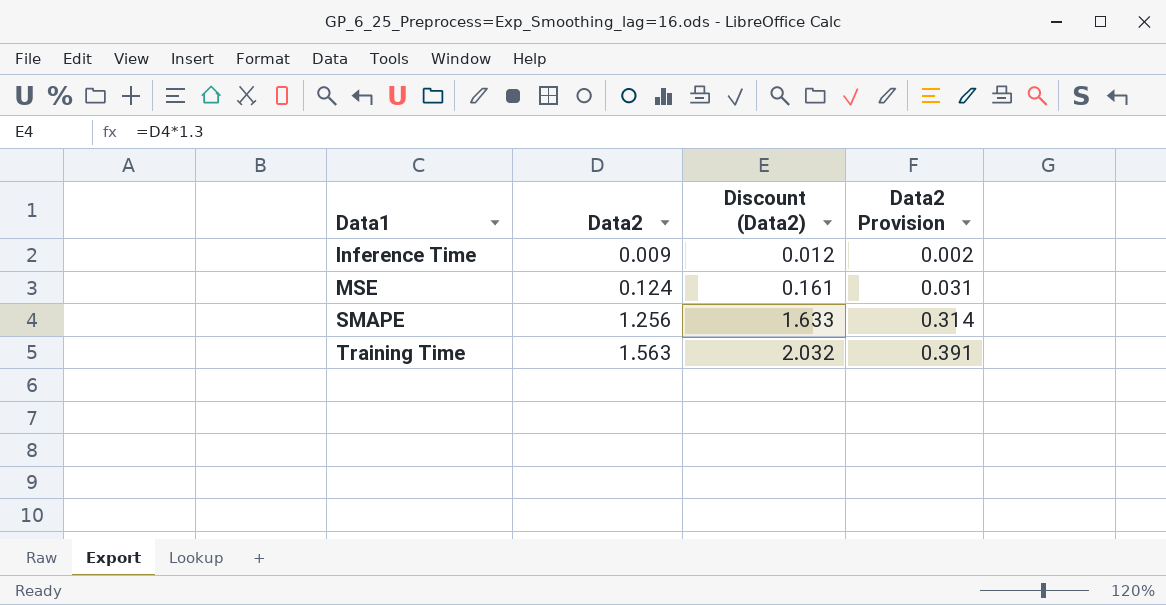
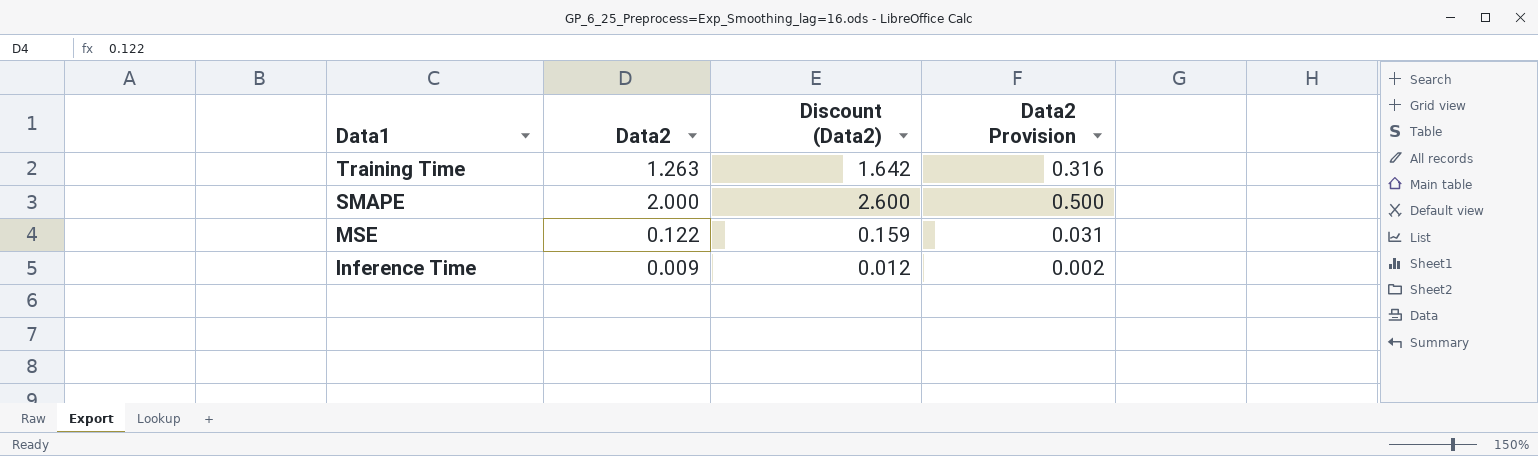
row order: Data1 ascending -> Data1 descending
Training Time | Data2: 1.563 -> 1.263
Training Time | Discount (Data2): 2.032 -> 1.642
Training Time | Data2 Provision: 0.391 -> 0.316
SMAPE | Data2: 1.256 -> 2.000
SMAPE | Discount (Data2): 1.633 -> 2.600
SMAPE | Data2 Provision: 0.314 -> 0.500
MSE | Data2: 0.124 -> 0.122
MSE | Discount (Data2): 0.161 -> 0.159

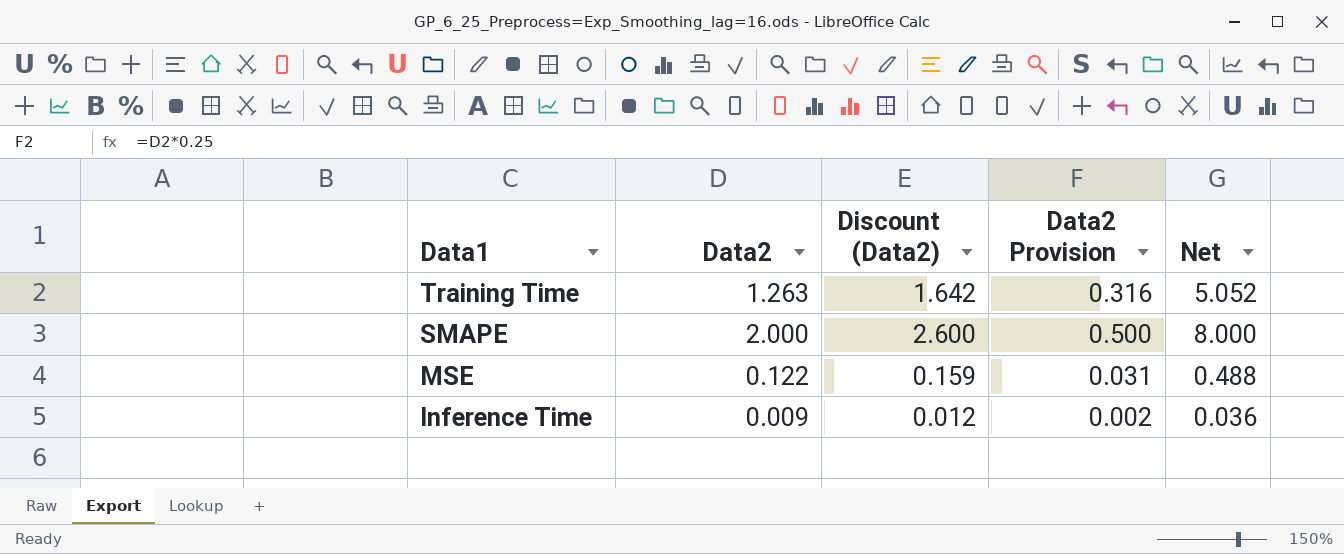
column Net | formula: none -> [Data2] * 4

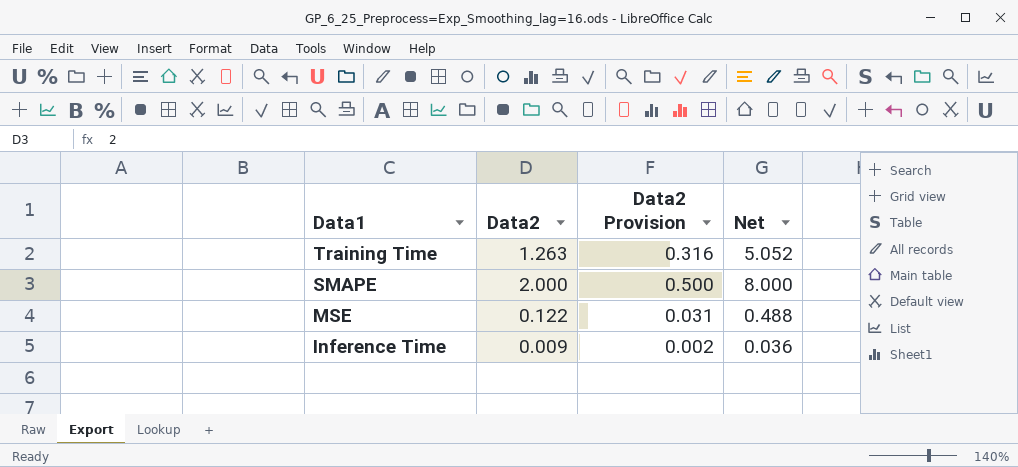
column Discount (Data2) | formula: [Data2] * 1.3 -> none

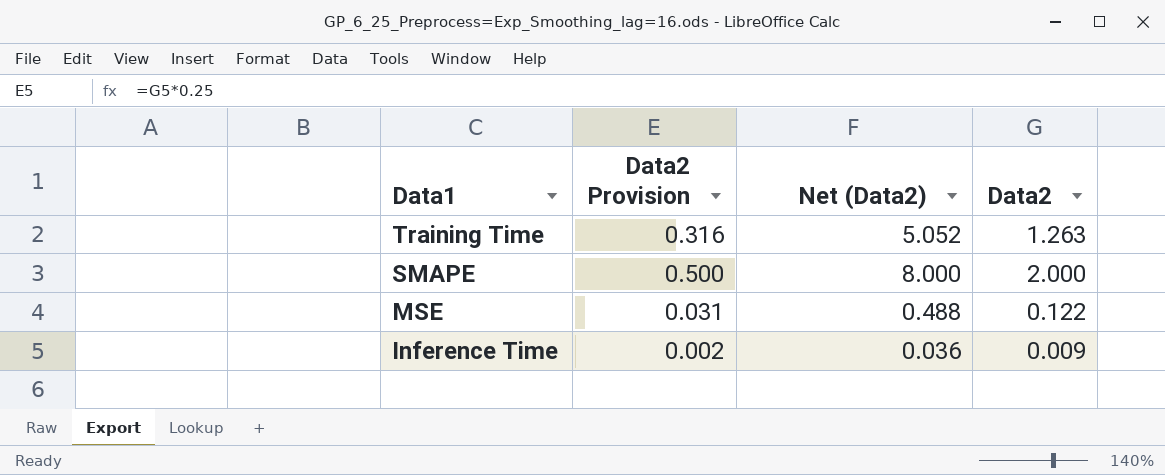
column name: Net -> Net (Data2)
column Data2 | position: 2 -> 4

